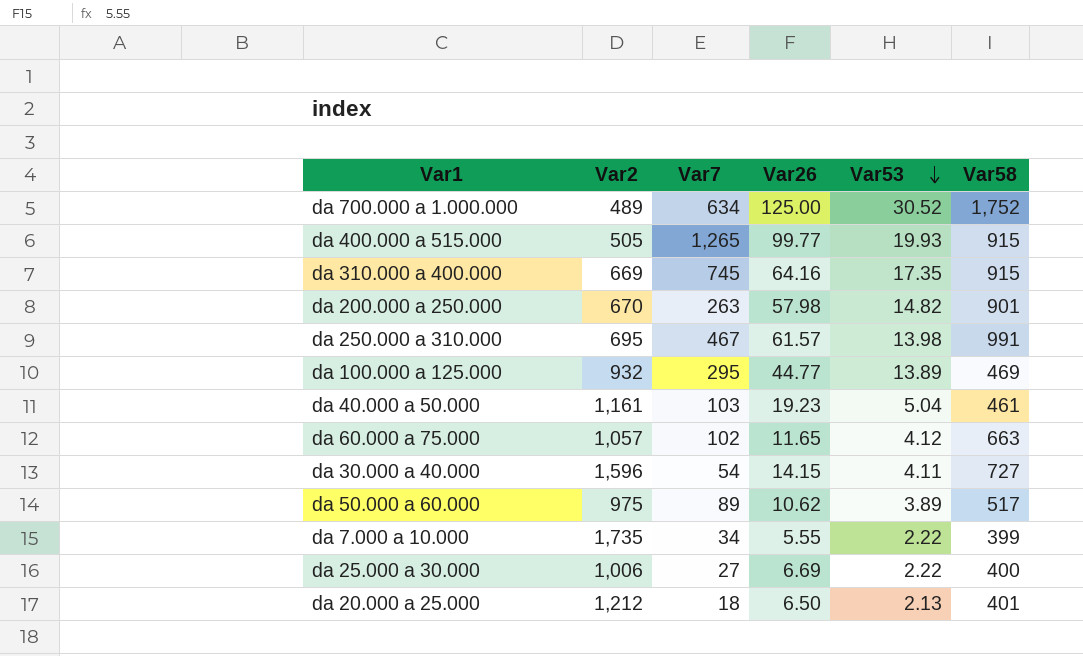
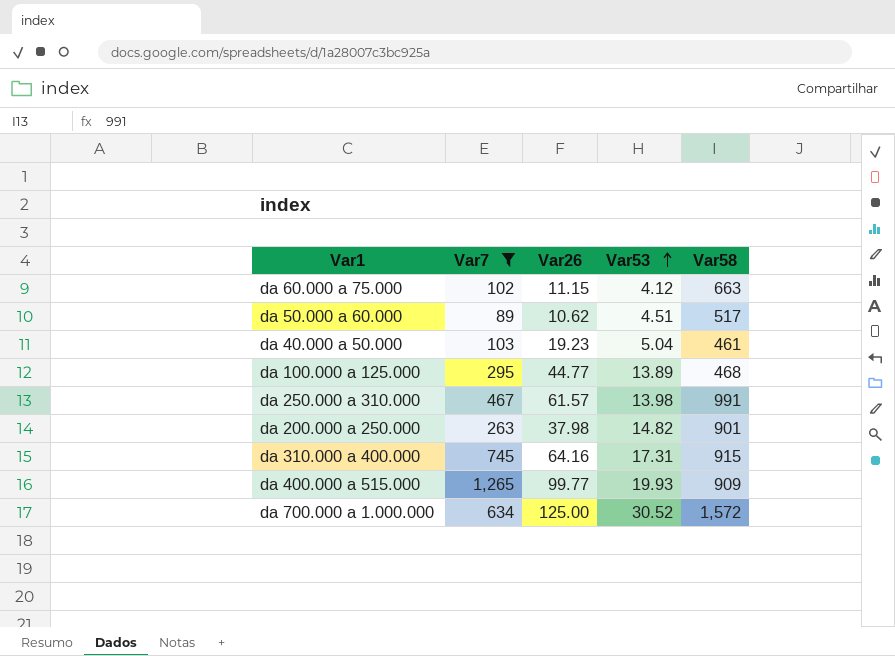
filter: none -> Var7 >= 89
row order: Var53 descending -> Var53 ascending
column Var2 | position: 2 -> none
da 60.000 a 75.000 | Var26: 11.65 -> 11.15
da 50.000 a 60.000 | Var53: 3.89 -> 4.51
da 100.000 a 125.000 | Var58: 469 -> 468
da 200.000 a 250.000 | Var26: 57.98 -> 37.98
da 310.000 a 400.000 | Var53: 17.35 -> 17.31
da 400.000 a 515.000 | Var58: 915 -> 909
da 700.000 a 1.000.000 | Var58: 1,752 -> 1,572

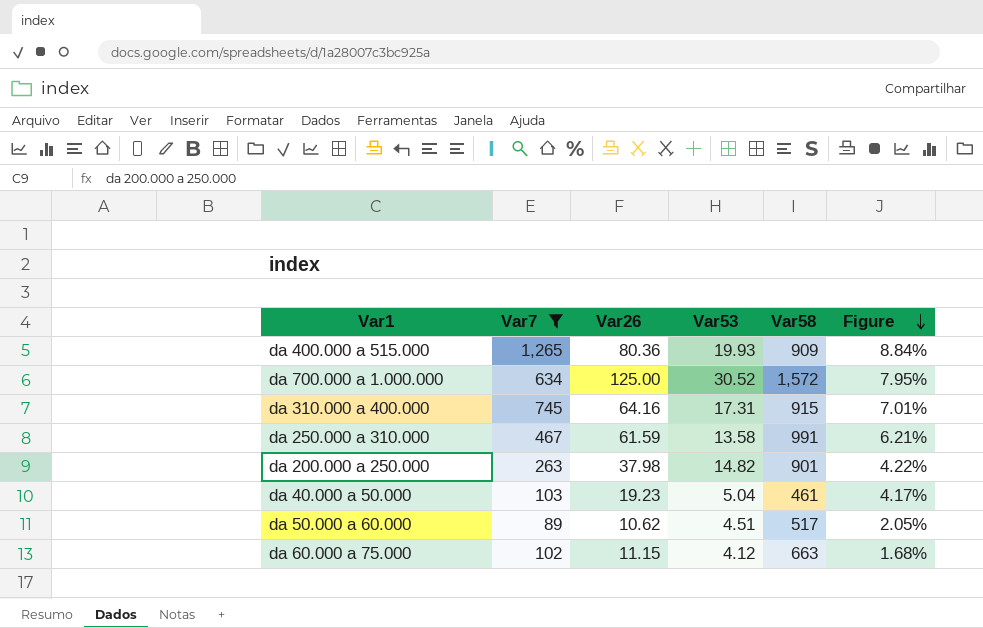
row order: Var53 ascending -> Figure descending
column Figure | formula: none -> [Var26] / [Var58]
row da 100.000 a 125.000: 295 | 44.77 | 13.89 | 468 -> none
da 400.000 a 515.000 | Var26: 99.77 -> 80.36
da 250.000 a 310.000 | Var26: 61.57 -> 61.59
da 250.000 a 310.000 | Var53: 13.98 -> 13.58

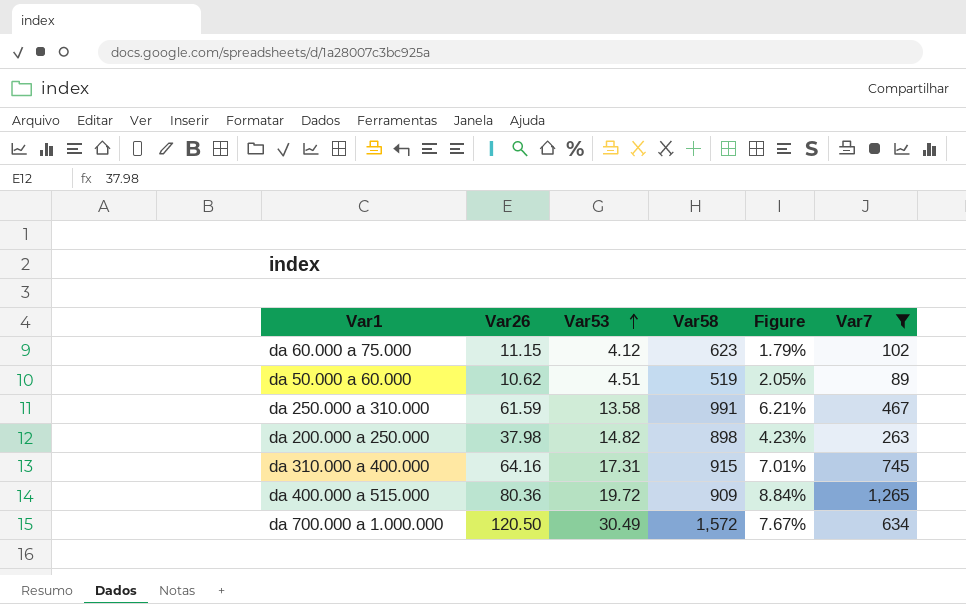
row order: Figure descending -> Var53 ascending
column Var7 | position: 2 -> 6
row da 40.000 a 50.000: 103 | 19.23 | 5.04 | 461 | 4.17% -> none
da 60.000 a 75.000 | Var58: 663 -> 623
da 60.000 a 75.000 | Figure: 1.68% -> 1.79%
da 50.000 a 60.000 | Var58: 517 -> 519
da 200.000 a 250.000 | Var58: 901 -> 898
da 200.000 a 250.000 | Figure: 4.22% -> 4.23%
da 400.000 a 515.000 | Var53: 19.93 -> 19.72
da 700.000 a 1.000.000 | Var26: 125.00 -> 120.50
da 700.000 a 1.000.000 | Var53: 30.52 -> 30.49
da 700.000 a 1.000.000 | Figure: 7.95% -> 7.67%

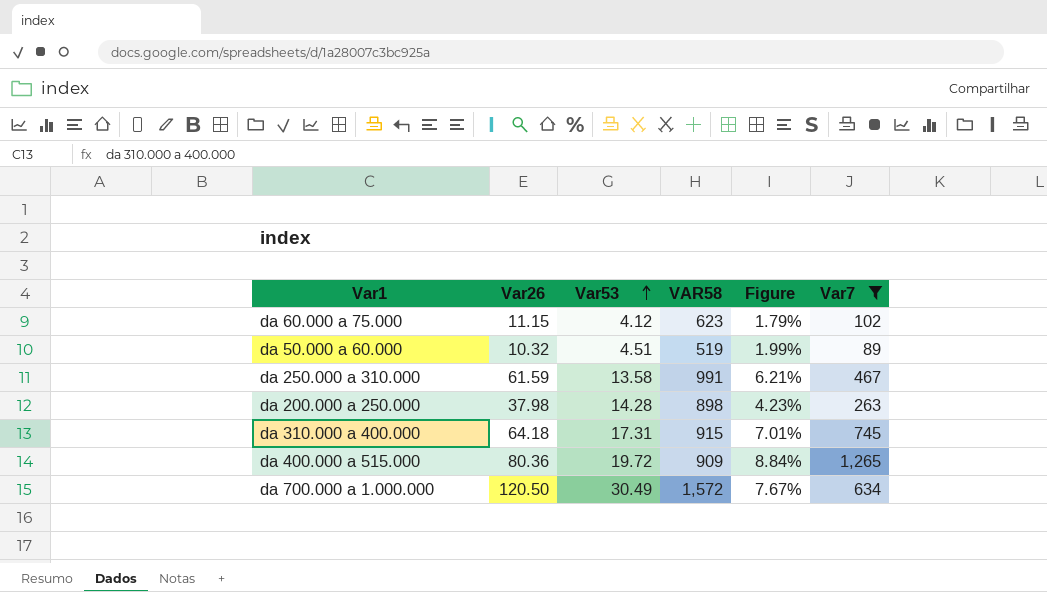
column name: Var58 -> VAR58
da 50.000 a 60.000 | Var26: 10.62 -> 10.32
da 50.000 a 60.000 | Figure: 2.05% -> 1.99%
da 200.000 a 250.000 | Var53: 14.82 -> 14.28
da 310.000 a 400.000 | Var26: 64.16 -> 64.18

